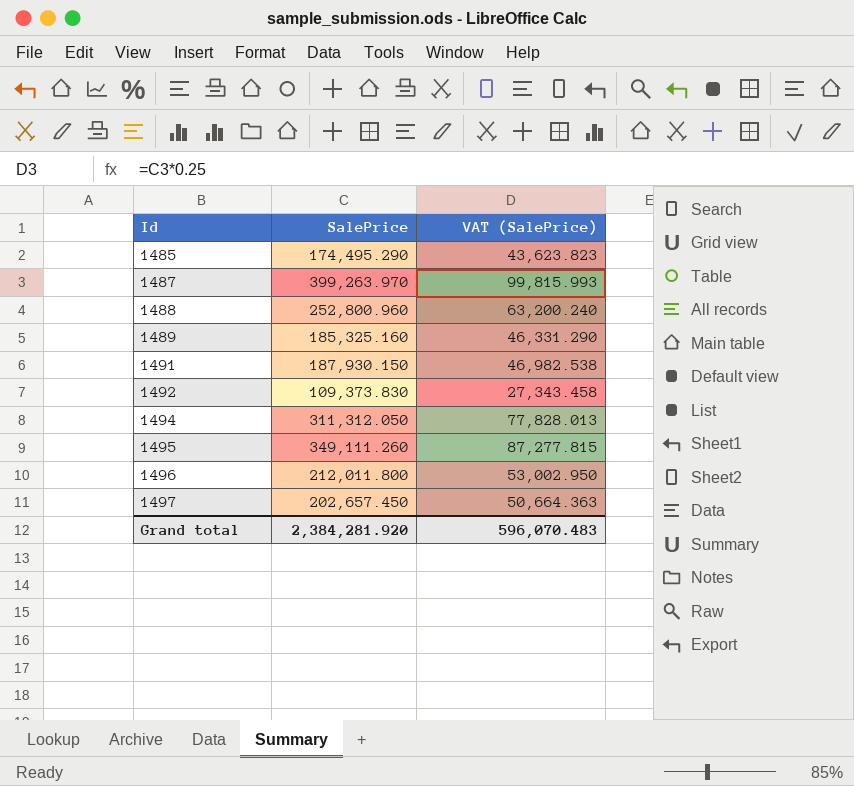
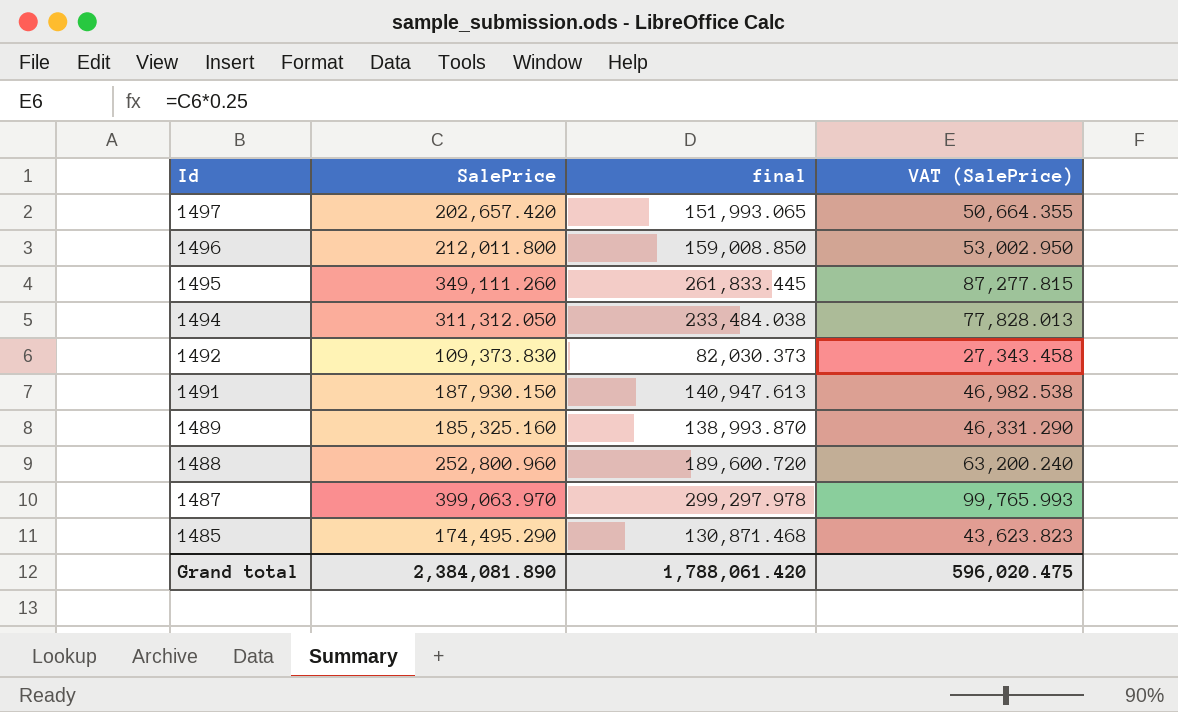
row order: Id ascending -> Id descending
column final | formula: none -> [SalePrice] * 0.75
1497 | SalePrice: 202,657.450 -> 202,657.420
1497 | VAT (SalePrice): 50,664.363 -> 50,664.355
1487 | SalePrice: 399,263.970 -> 399,063.970
1487 | VAT (SalePrice): 99,815.993 -> 99,765.993
Grand total | SalePrice: 2,384,281.920 -> 2,384,081.890
Grand total | VAT (SalePrice): 596,070.483 -> 596,020.475

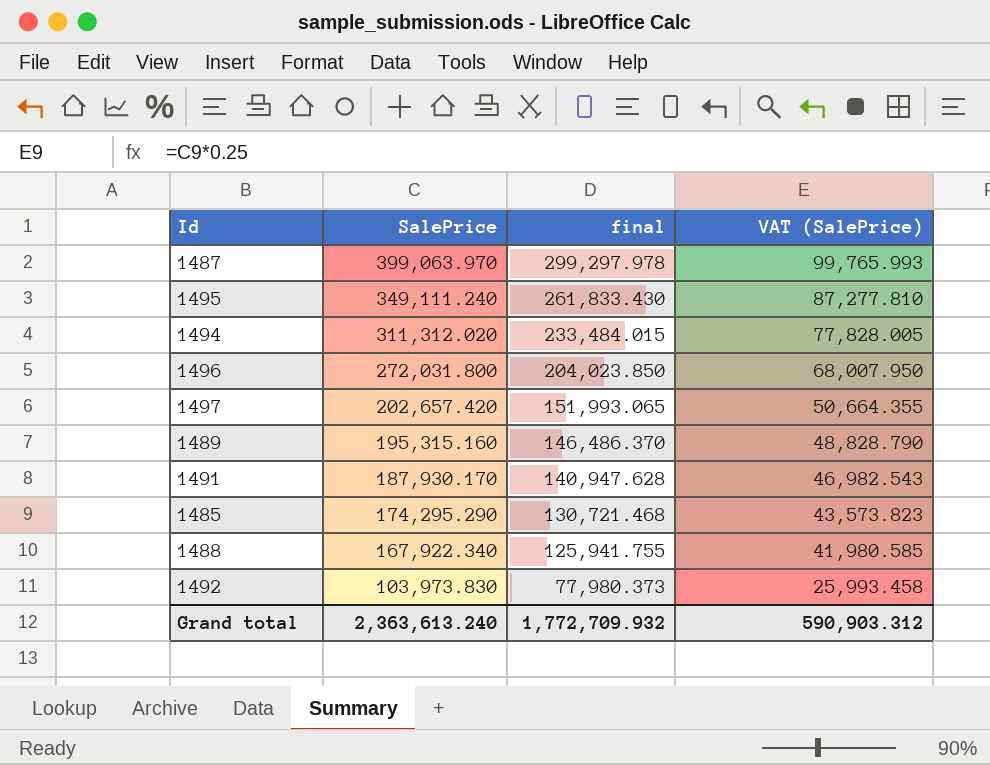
row order: Id descending -> SalePrice descending
1495 | SalePrice: 349,111.260 -> 349,111.240
1495 | final: 261,833.445 -> 261,833.430
1495 | VAT (SalePrice): 87,277.815 -> 87,277.810
1494 | SalePrice: 311,312.050 -> 311,312.020
1494 | final: 233,484.038 -> 233,484.015
1494 | VAT (SalePrice): 77,828.013 -> 77,828.005
1496 | SalePrice: 212,011.800 -> 272,031.800
1496 | final: 159,008.850 -> 204,023.850
1496 | VAT (SalePrice): 53,002.950 -> 68,007.950
1489 | SalePrice: 185,325.160 -> 195,315.160
1489 | final: 138,993.870 -> 146,486.370
1489 | VAT (SalePrice): 46,331.290 -> 48,828.790
1491 | SalePrice: 187,930.150 -> 187,930.170
1491 | final: 140,947.613 -> 140,947.628
1491 | VAT (SalePrice): 46,982.538 -> 46,982.543
1485 | SalePrice: 174,495.290 -> 174,295.290
1485 | final: 130,871.468 -> 130,721.468
1485 | VAT (SalePrice): 43,623.823 -> 43,573.823
1488 | SalePrice: 252,800.960 -> 167,922.340
1488 | final: 189,600.720 -> 125,941.755
1488 | VAT (SalePrice): 63,200.240 -> 41,980.585
1492 | SalePrice: 109,373.830 -> 103,973.830
1492 | final: 82,030.373 -> 77,980.373
1492 | VAT (SalePrice): 27,343.458 -> 25,993.458
Grand total | SalePrice: 2,384,081.890 -> 2,363,613.240
Grand total | final: 1,788,061.420 -> 1,772,709.932
Grand total | VAT (SalePrice): 596,020.475 -> 590,903.312

